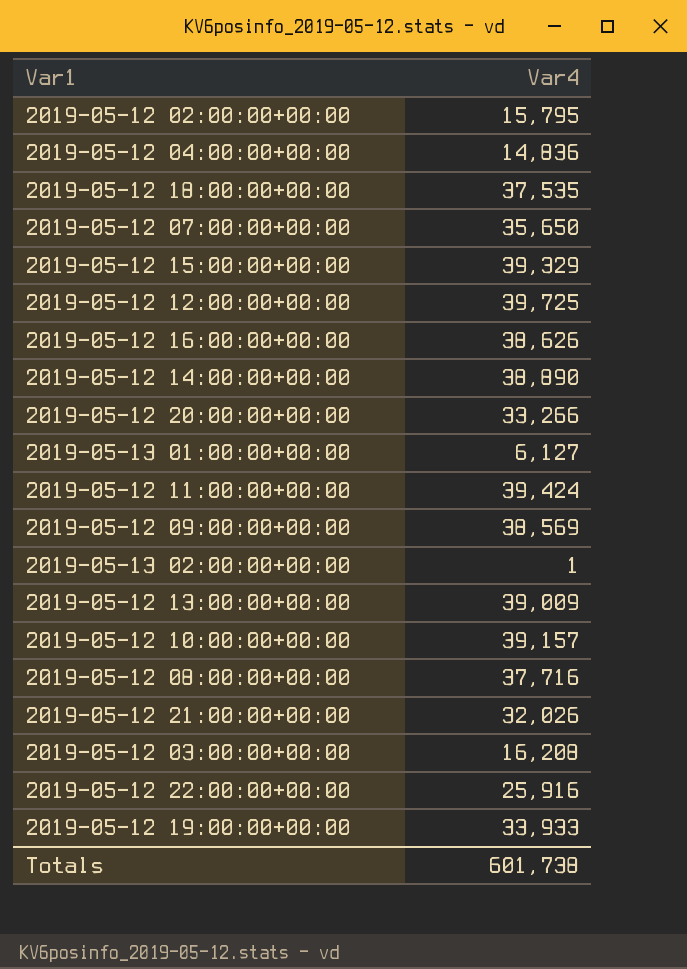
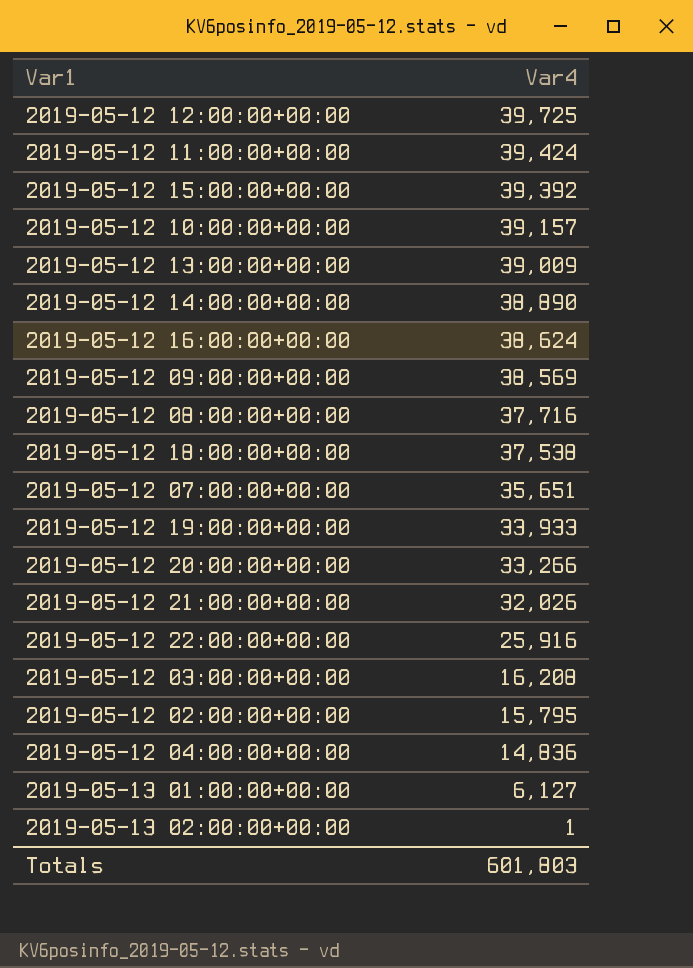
row order: none -> Var4 descending
2019-05-12 15:00:00+00:00 | Var4: 39,329 -> 39,392
2019-05-12 16:00:00+00:00 | Var4: 38,626 -> 38,624
2019-05-12 18:00:00+00:00 | Var4: 37,535 -> 37,538
2019-05-12 07:00:00+00:00 | Var4: 35,650 -> 35,651
Totals | Var4: 601,738 -> 601,803

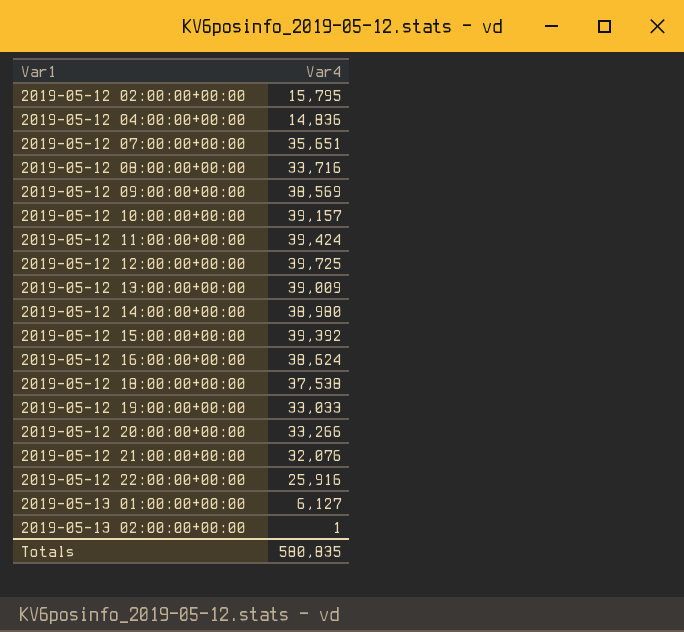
row order: Var4 descending -> Var1 ascending
row 2019-05-12 03:00:00+00:00: 16,208 -> none
2019-05-12 08:00:00+00:00 | Var4: 37,716 -> 33,716
2019-05-12 14:00:00+00:00 | Var4: 38,890 -> 38,980
2019-05-12 19:00:00+00:00 | Var4: 33,933 -> 33,033
2019-05-12 21:00:00+00:00 | Var4: 32,026 -> 32,076
Totals | Var4: 601,803 -> 580,835

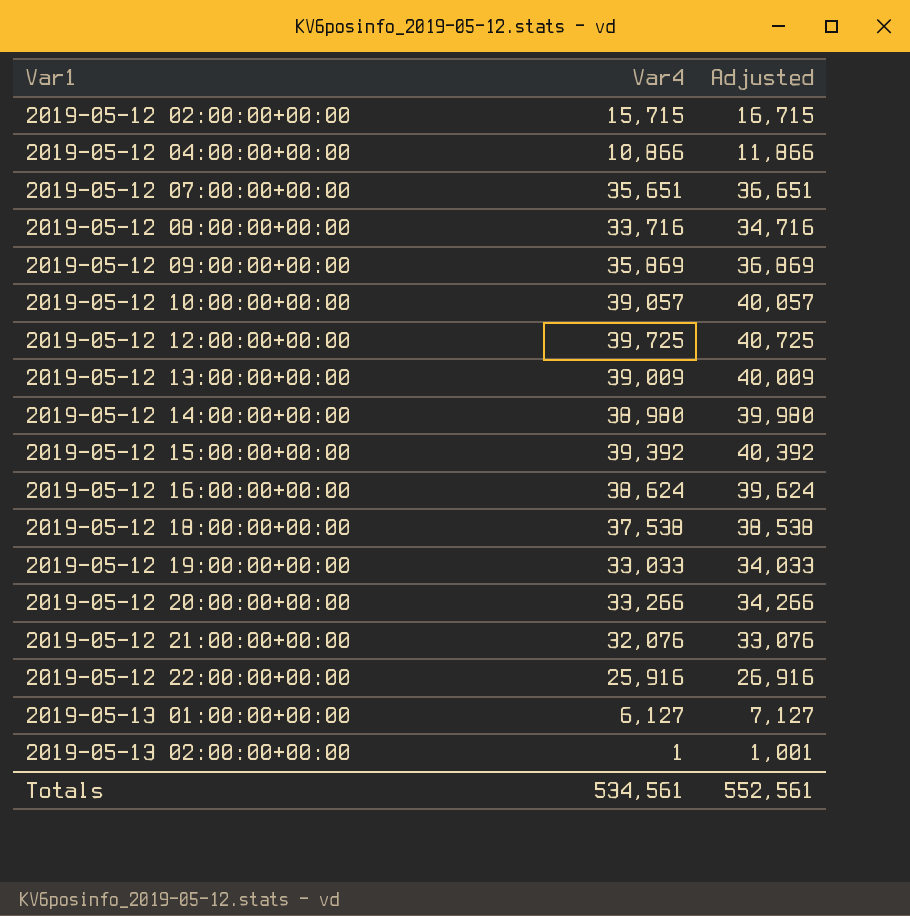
column Adjusted | formula: none -> [Var4] + 1000
row 2019-05-12 11:00:00+00:00: 39,424 -> none
2019-05-12 02:00:00+00:00 | Var4: 15,795 -> 15,715
2019-05-12 04:00:00+00:00 | Var4: 14,836 -> 10,866
2019-05-12 09:00:00+00:00 | Var4: 38,569 -> 35,869
2019-05-12 10:00:00+00:00 | Var4: 39,157 -> 39,057
Totals | Var4: 580,835 -> 534,561

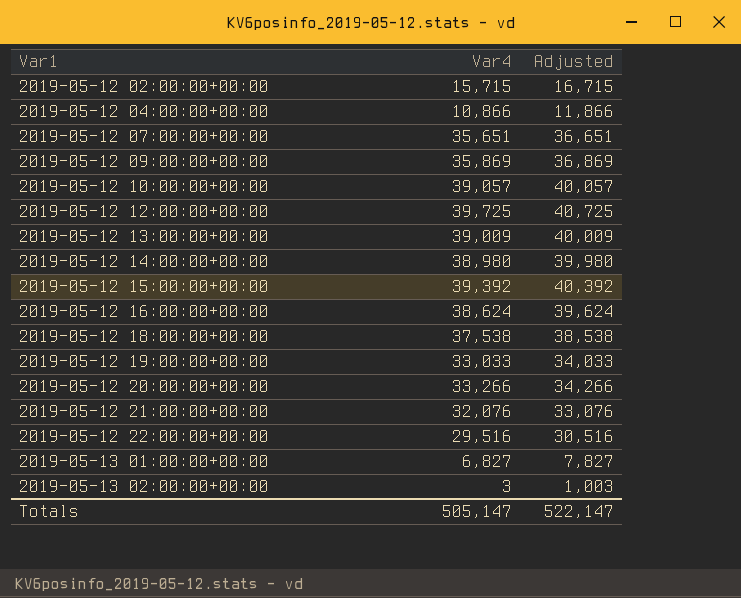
row 2019-05-12 08:00:00+00:00: 33,716 | 34,716 -> none
2019-05-12 22:00:00+00:00 | Var4: 25,916 -> 29,516
2019-05-12 22:00:00+00:00 | Adjusted: 26,916 -> 30,516
2019-05-13 01:00:00+00:00 | Var4: 6,127 -> 6,827
2019-05-13 01:00:00+00:00 | Adjusted: 7,127 -> 7,827
2019-05-13 02:00:00+00:00 | Var4: 1 -> 3
2019-05-13 02:00:00+00:00 | Adjusted: 1,001 -> 1,003
Totals | Var4: 534,561 -> 505,147
Totals | Adjusted: 552,561 -> 522,147

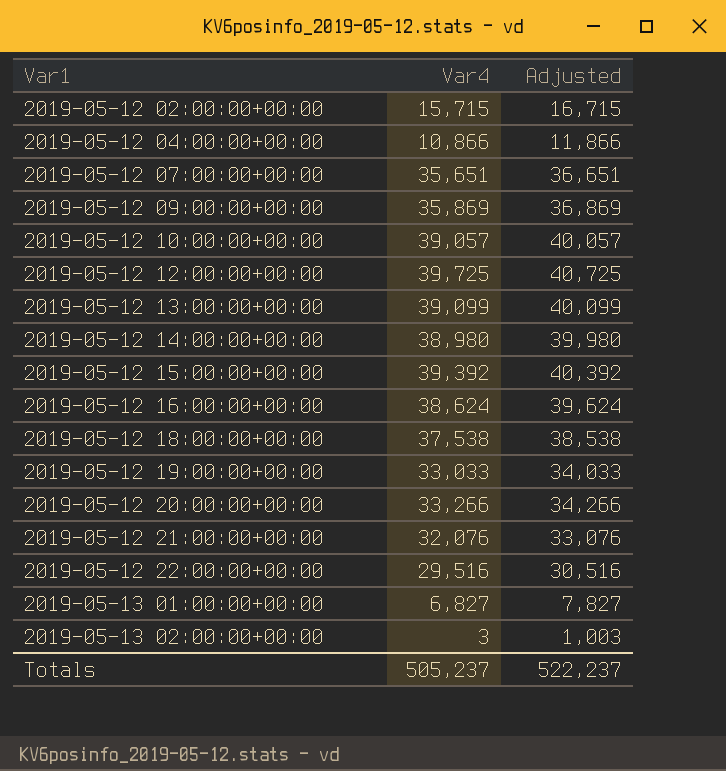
2019-05-12 13:00:00+00:00 | Var4: 39,009 -> 39,099
2019-05-12 13:00:00+00:00 | Adjusted: 40,009 -> 40,099
Totals | Var4: 505,147 -> 505,237
Totals | Adjusted: 522,147 -> 522,237

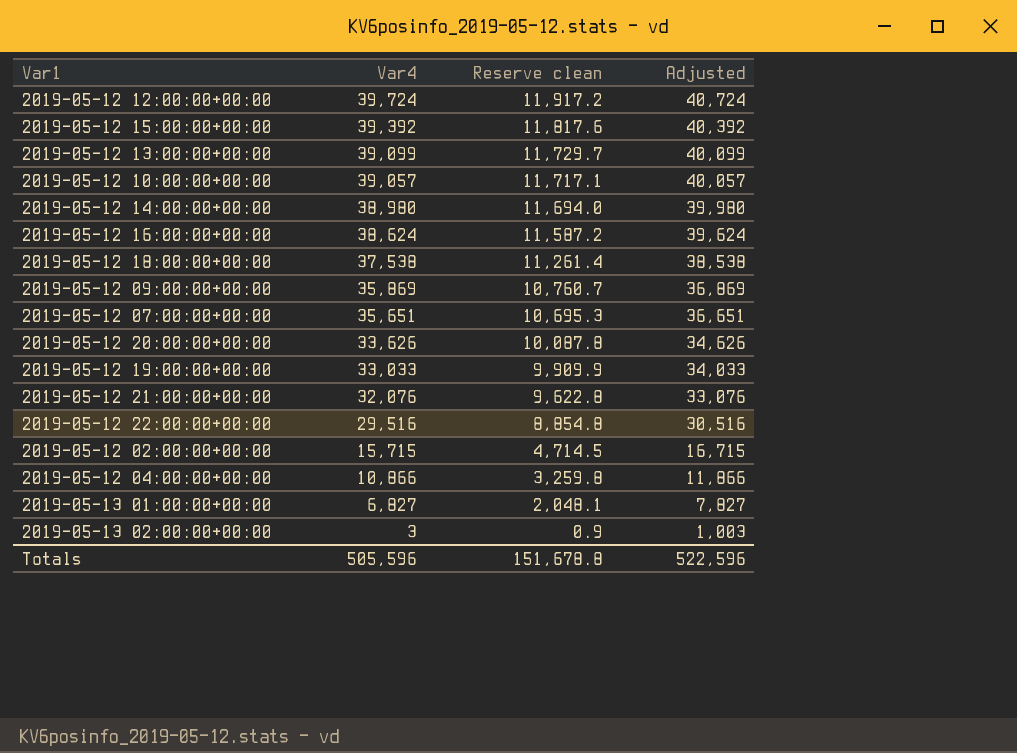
row order: Var1 ascending -> Var4 descending
column Reserve clean | formula: none -> [Var4] * 0.3
2019-05-12 12:00:00+00:00 | Var4: 39,725 -> 39,724
2019-05-12 12:00:00+00:00 | Adjusted: 40,725 -> 40,724
2019-05-12 20:00:00+00:00 | Var4: 33,266 -> 33,626
2019-05-12 20:00:00+00:00 | Adjusted: 34,266 -> 34,626
Totals | Var4: 505,237 -> 505,596
Totals | Adjusted: 522,237 -> 522,596

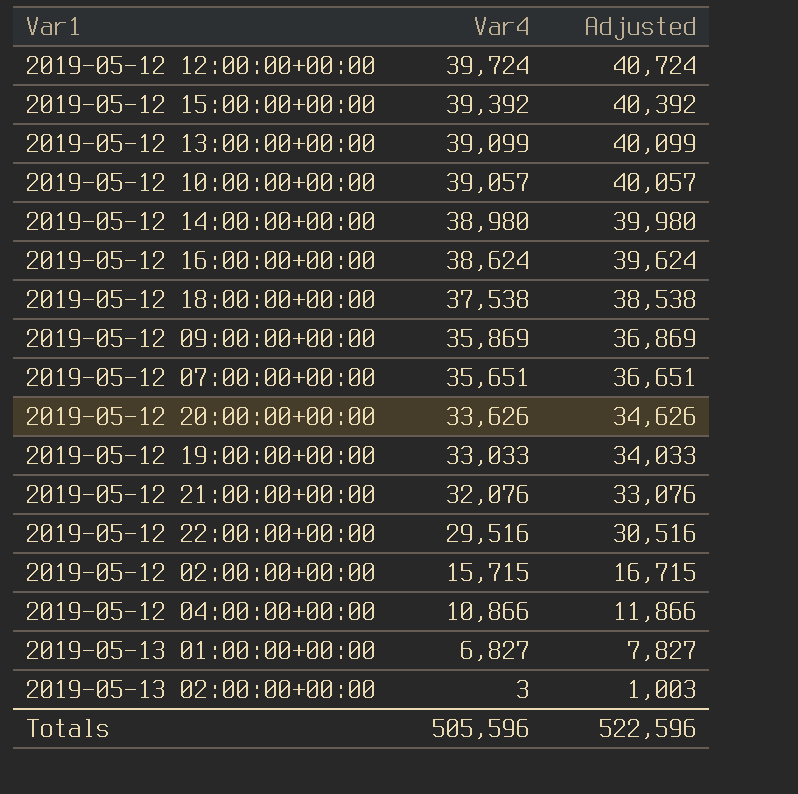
column Reserve clean | formula: [Var4] * 0.3 -> none

